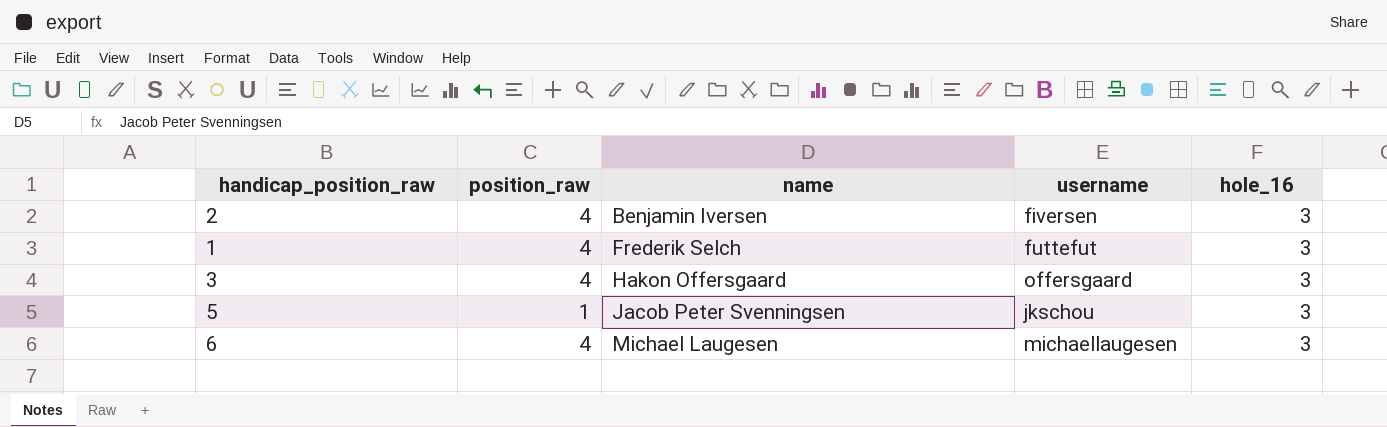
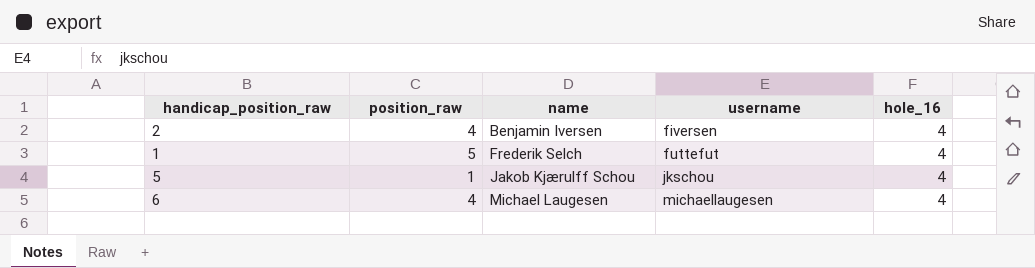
row 3: 4 | Hakon Offersgaard | offersgaard | 3 -> none
2 | hole_16: 3 -> 4
1 | position_raw: 4 -> 5
1 | hole_16: 3 -> 4
5 | name: Jacob Peter Svenningsen -> Jakob Kjærulff Schou
5 | hole_16: 3 -> 4
6 | hole_16: 3 -> 4

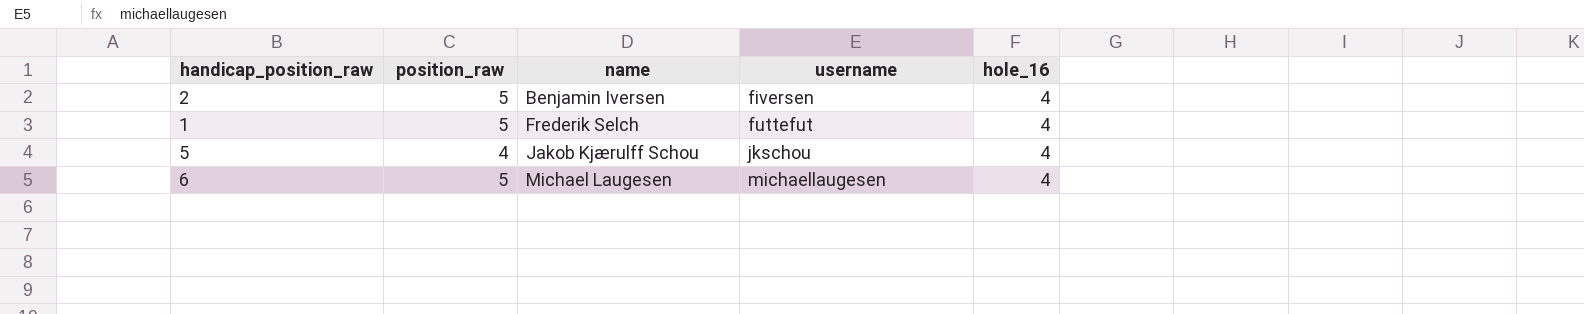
2 | position_raw: 4 -> 5
5 | position_raw: 1 -> 4
6 | position_raw: 4 -> 5

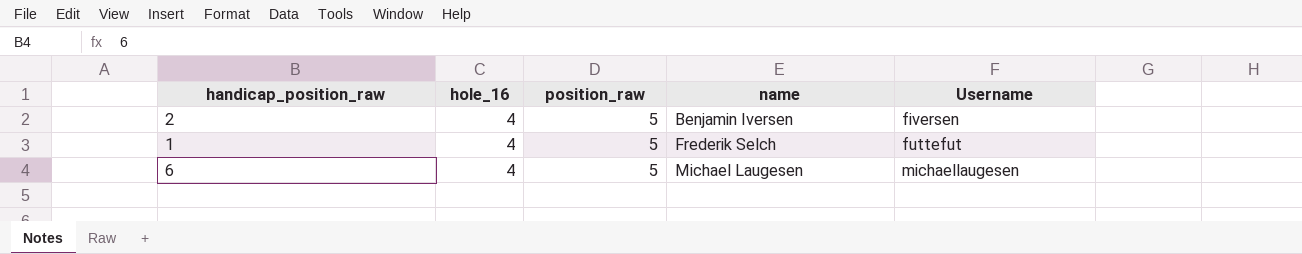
column hole_16 | position: 5 -> 2
column name: username -> Username
row 5: 4 | Jakob Kjærulff Schou | jkschou | 4 -> none

